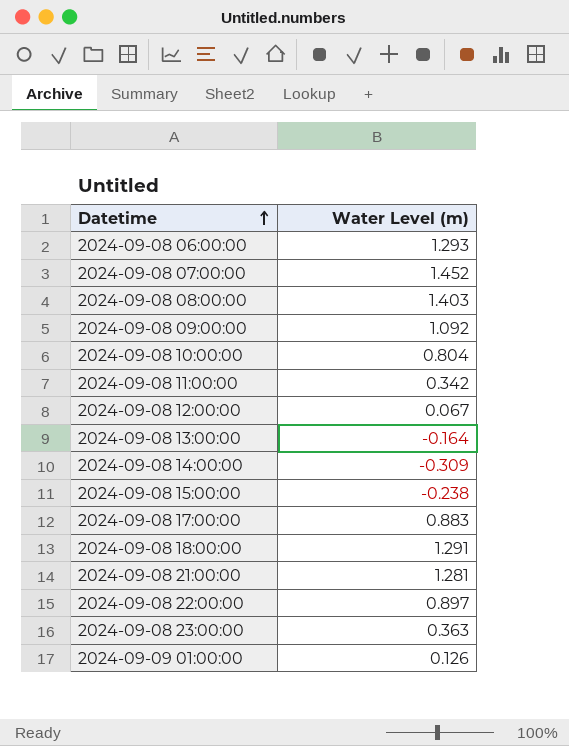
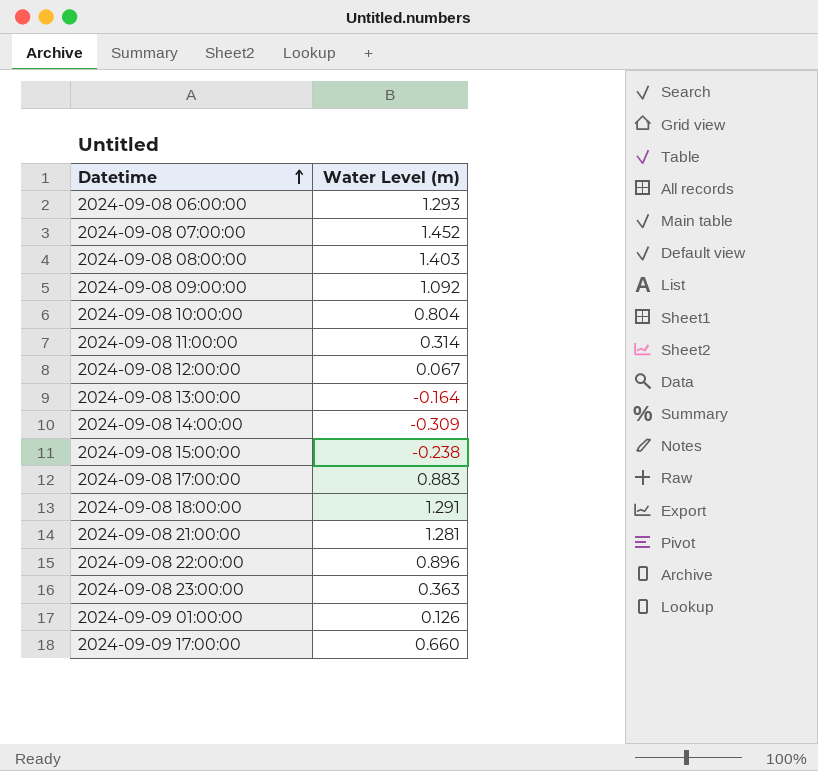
2024-09-08 11:00:00 | Water Level (m): 0.342 -> 0.314
2024-09-08 22:00:00 | Water Level (m): 0.897 -> 0.896
row 2024-09-09 17:00:00: none -> 0.660

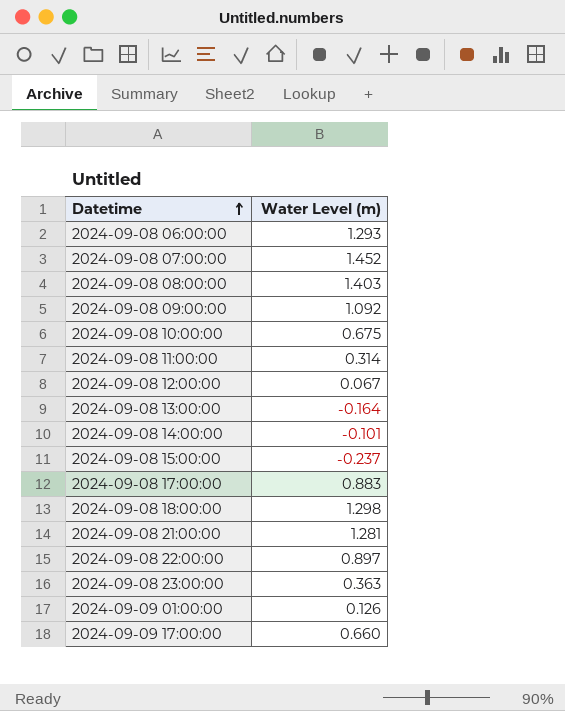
2024-09-08 10:00:00 | Water Level (m): 0.804 -> 0.675
2024-09-08 14:00:00 | Water Level (m): -0.309 -> -0.101
2024-09-08 15:00:00 | Water Level (m): -0.238 -> -0.237
2024-09-08 18:00:00 | Water Level (m): 1.291 -> 1.298
2024-09-08 22:00:00 | Water Level (m): 0.896 -> 0.897

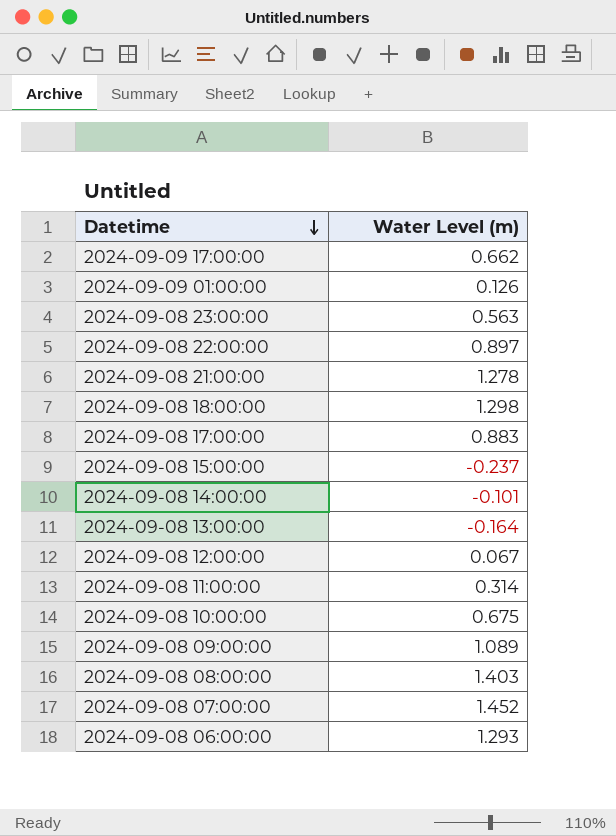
row order: Datetime ascending -> Datetime descending
2024-09-09 17:00:00 | Water Level (m): 0.660 -> 0.662
2024-09-08 23:00:00 | Water Level (m): 0.363 -> 0.563
2024-09-08 21:00:00 | Water Level (m): 1.281 -> 1.278
2024-09-08 09:00:00 | Water Level (m): 1.092 -> 1.089

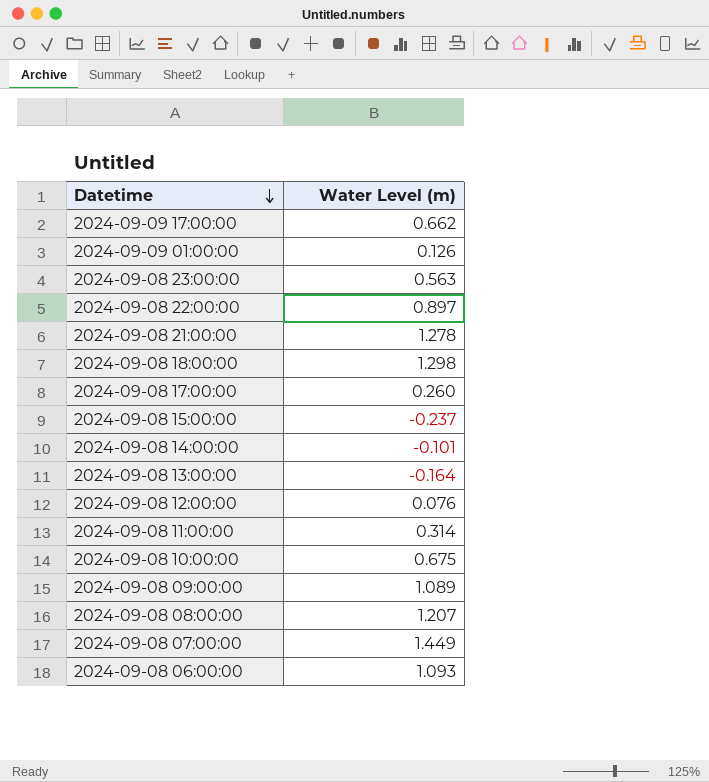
2024-09-08 17:00:00 | Water Level (m): 0.883 -> 0.260
2024-09-08 12:00:00 | Water Level (m): 0.067 -> 0.076
2024-09-08 08:00:00 | Water Level (m): 1.403 -> 1.207
2024-09-08 07:00:00 | Water Level (m): 1.452 -> 1.449
2024-09-08 06:00:00 | Water Level (m): 1.293 -> 1.093

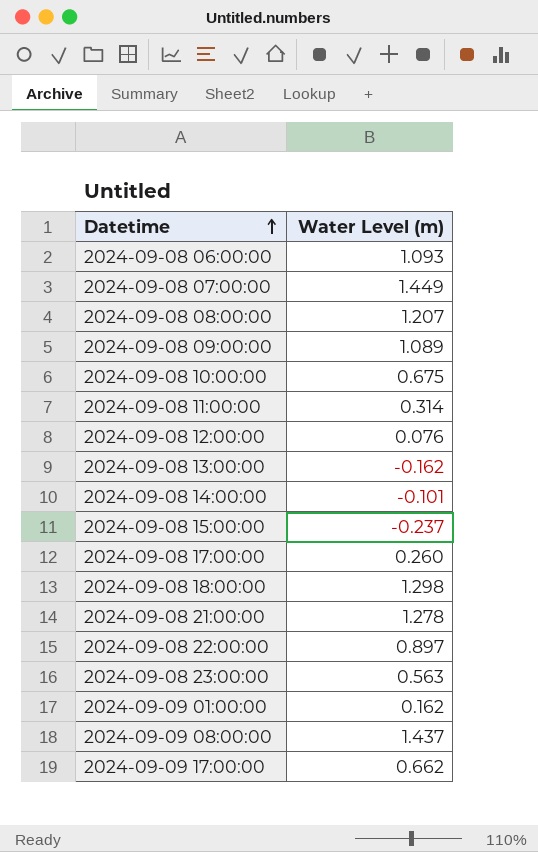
row order: Datetime descending -> Datetime ascending
2024-09-08 13:00:00 | Water Level (m): -0.164 -> -0.162
2024-09-09 01:00:00 | Water Level (m): 0.126 -> 0.162
row 2024-09-09 08:00:00: none -> 1.437

